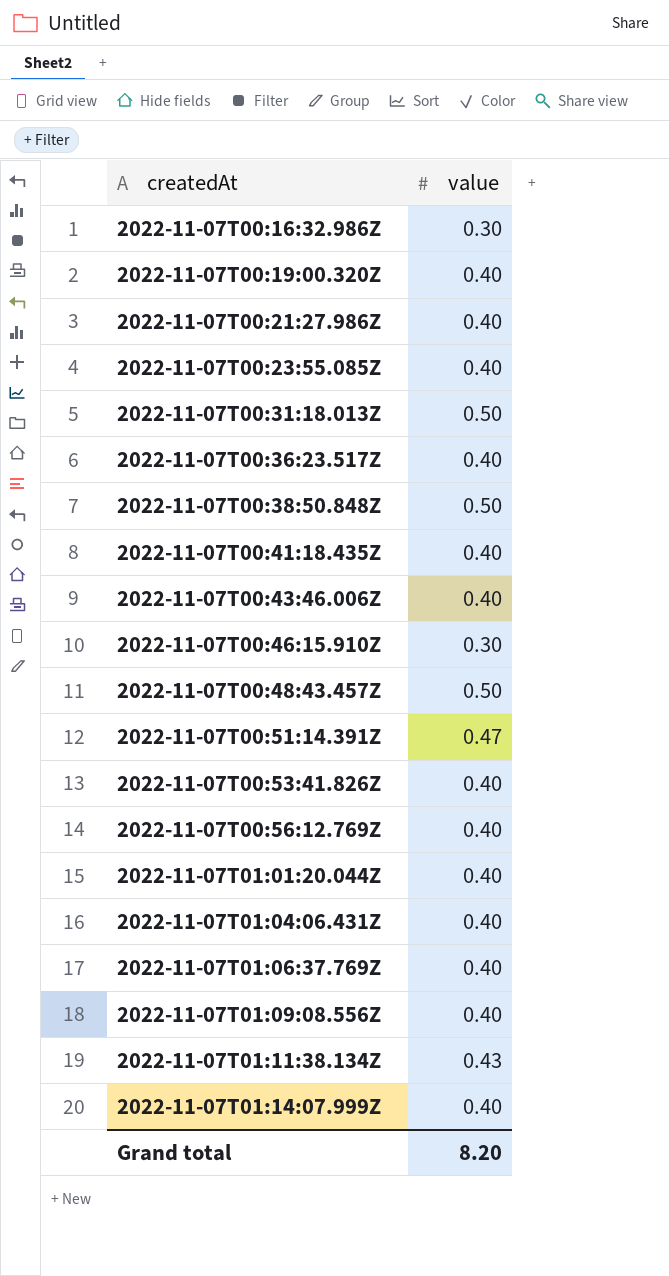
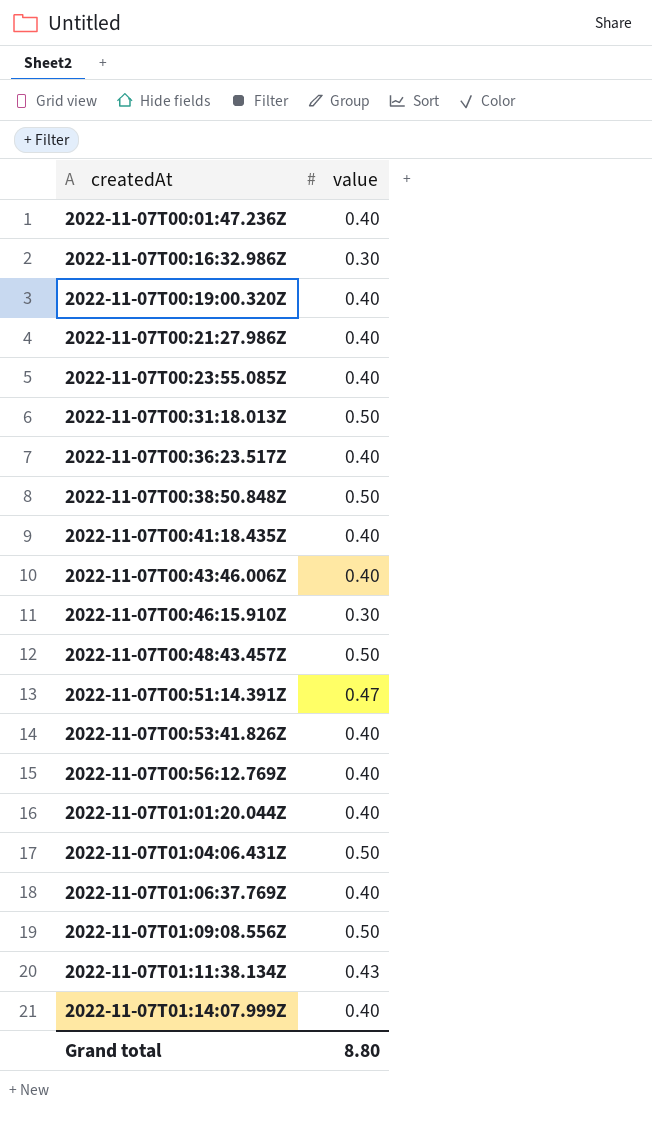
row 2022-11-07T00:01:47.236Z: none -> 0.40
2022-11-07T01:04:06.431Z | value: 0.40 -> 0.50
2022-11-07T01:09:08.556Z | value: 0.40 -> 0.50
Grand total | value: 8.20 -> 8.80

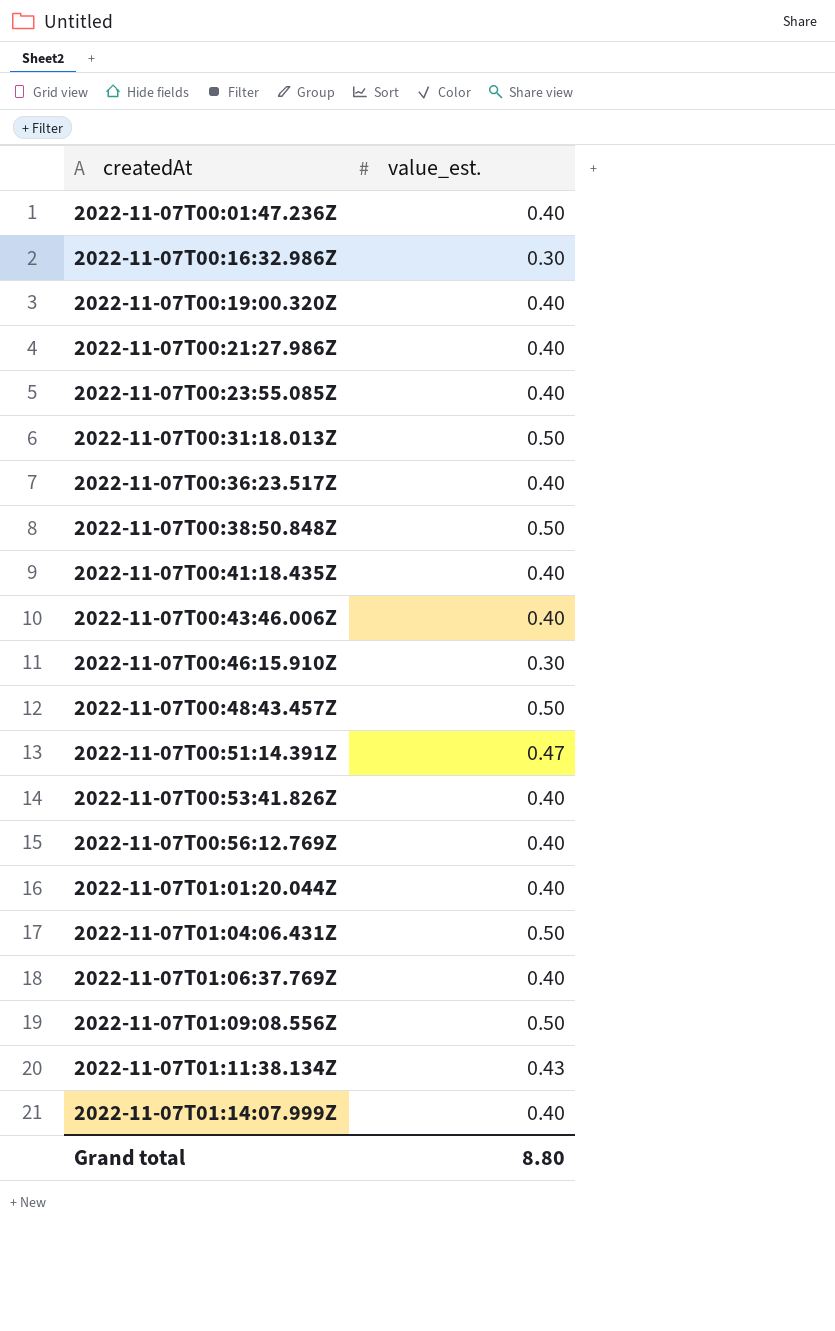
column name: value -> value_est.

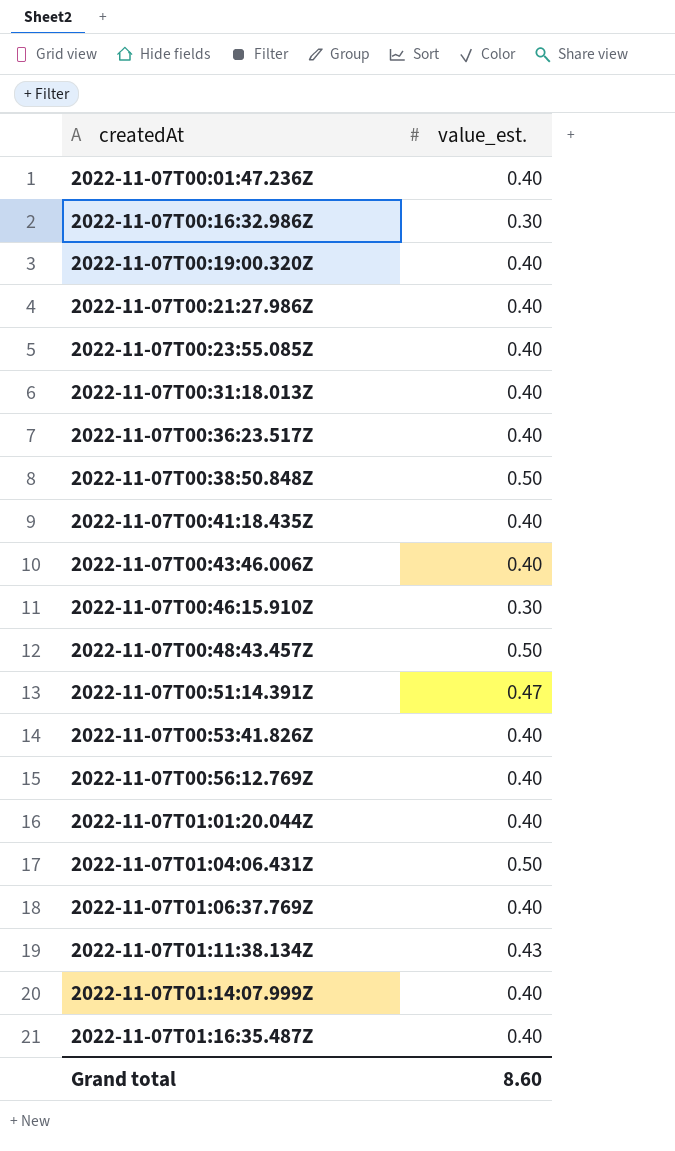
row 2022-11-07T01:09:08.556Z: 0.50 -> none
2022-11-07T00:31:18.013Z | value_est.: 0.50 -> 0.40
row 2022-11-07T01:16:35.487Z: none -> 0.40
Grand total | value_est.: 8.80 -> 8.60

